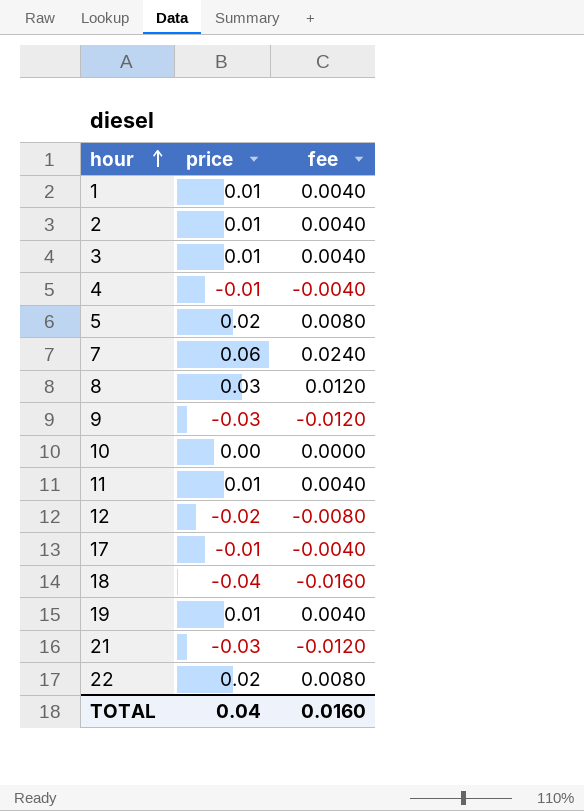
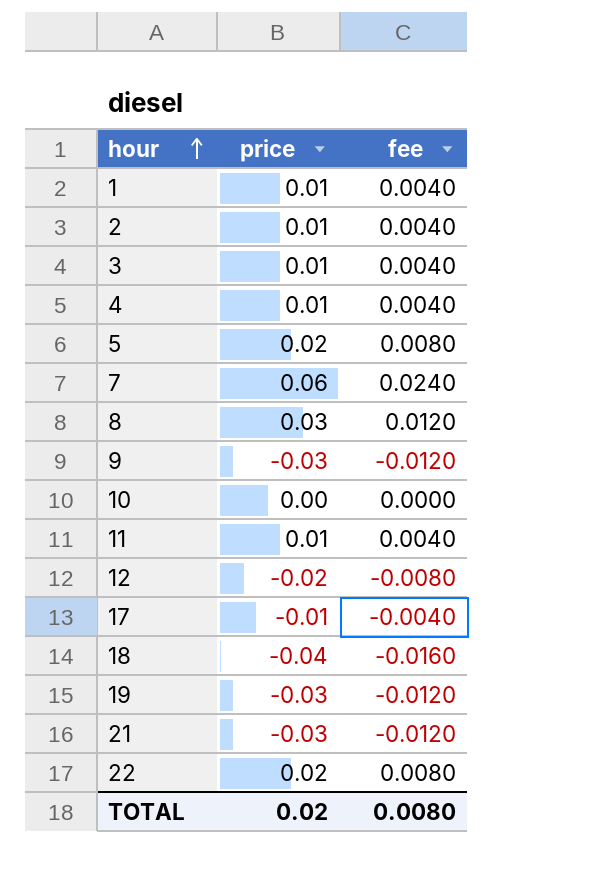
4 | price: -0.01 -> 0.01
4 | fee: -0.0040 -> 0.0040
19 | price: 0.01 -> -0.03
19 | fee: 0.0040 -> -0.0120
TOTAL | price: 0.04 -> 0.02
TOTAL | fee: 0.0160 -> 0.0080

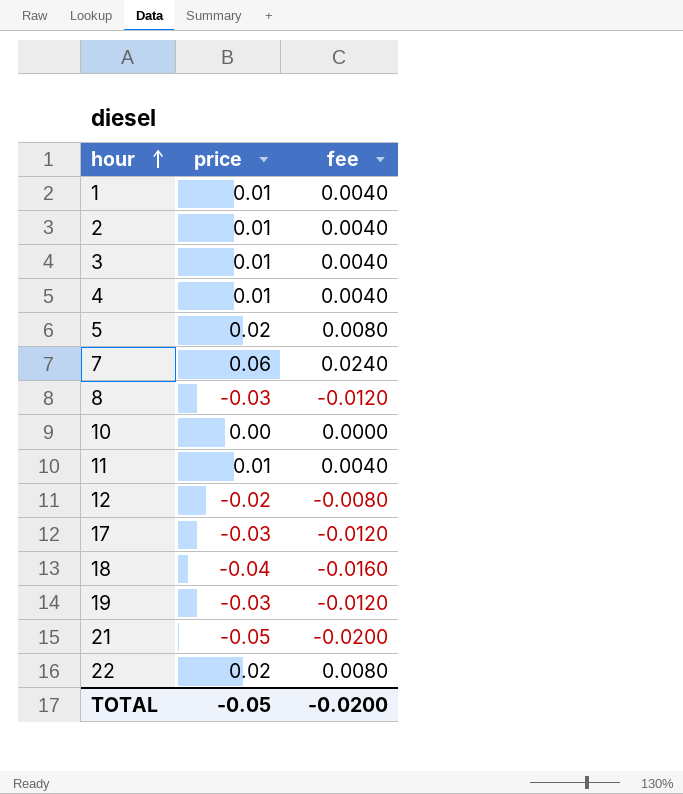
row 9: -0.03 | -0.0120 -> none
8 | price: 0.03 -> -0.03
8 | fee: 0.0120 -> -0.0120
17 | price: -0.01 -> -0.03
17 | fee: -0.0040 -> -0.0120
21 | price: -0.03 -> -0.05
21 | fee: -0.0120 -> -0.0200
TOTAL | price: 0.02 -> -0.05
TOTAL | fee: 0.0080 -> -0.0200

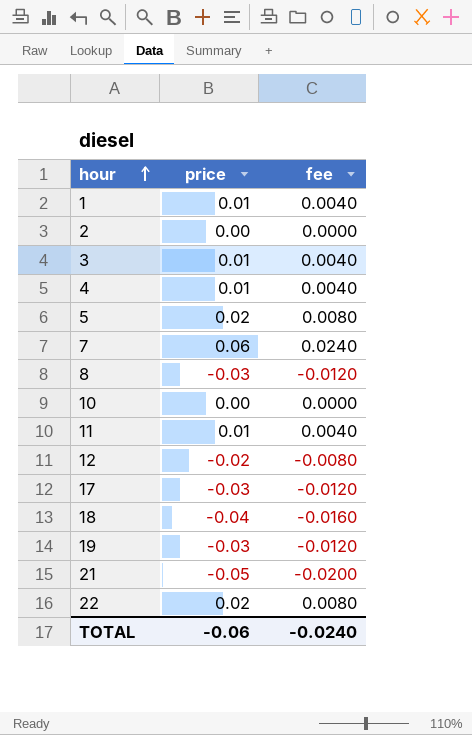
2 | price: 0.01 -> 0.00
2 | fee: 0.0040 -> 0.0000
TOTAL | price: -0.05 -> -0.06
TOTAL | fee: -0.0200 -> -0.0240

